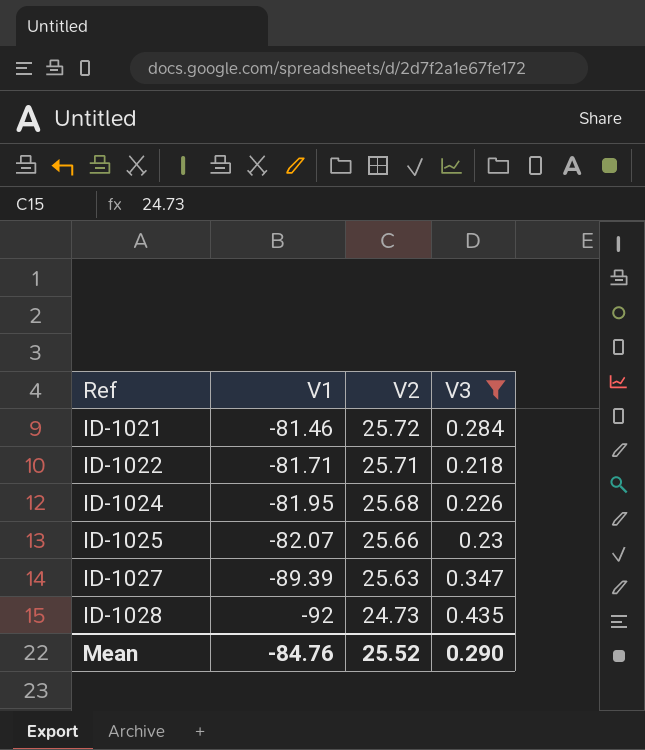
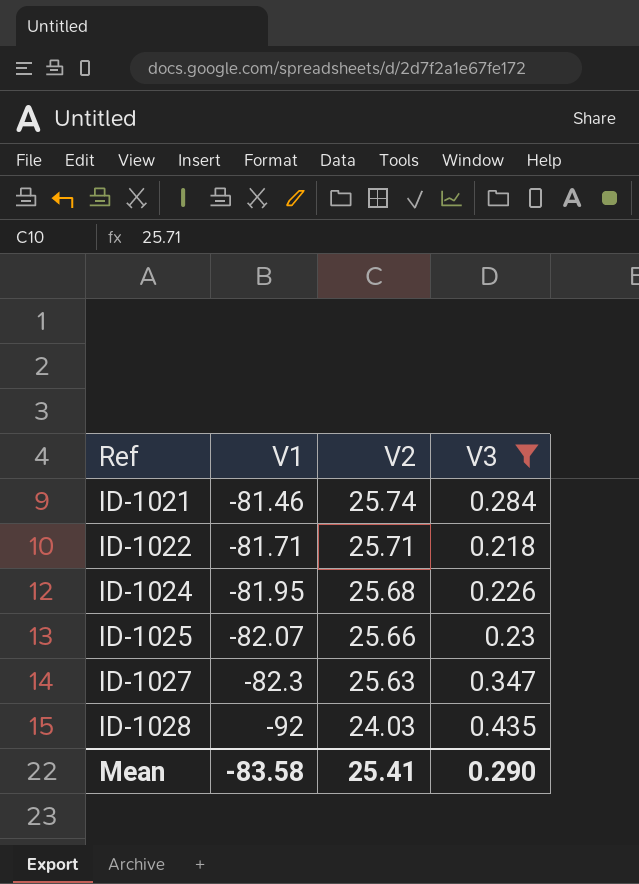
ID-1021 | V2: 25.72 -> 25.74
ID-1027 | V1: -89.39 -> -82.3
ID-1028 | V2: 24.73 -> 24.03
Mean | V1: -84.76 -> -83.58
Mean | V2: 25.52 -> 25.41

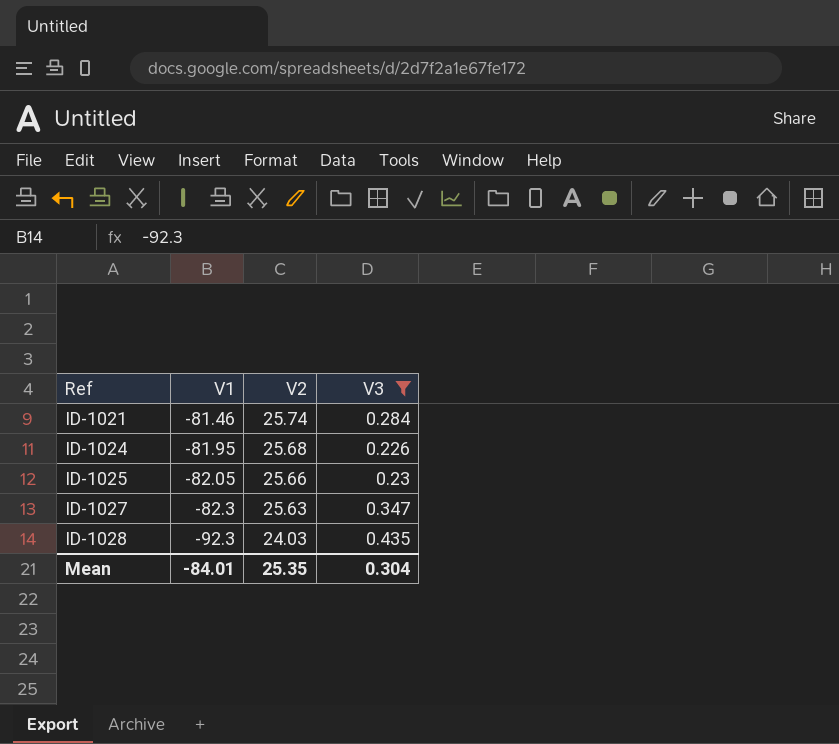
row ID-1022: -81.71 | 25.71 | 0.218 -> none
ID-1025 | V1: -82.07 -> -82.05
ID-1028 | V1: -92 -> -92.3
Mean | V1: -83.58 -> -84.01
Mean | V2: 25.41 -> 25.35
Mean | V3: 0.290 -> 0.304

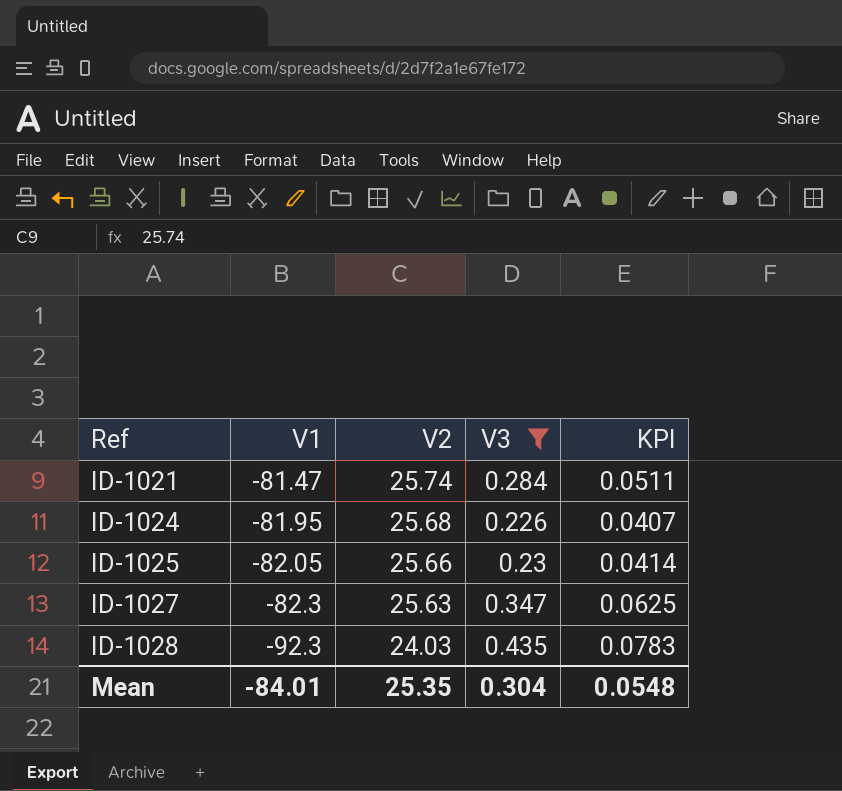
column KPI | formula: none -> [V3] * 0.18
ID-1021 | V1: -81.46 -> -81.47

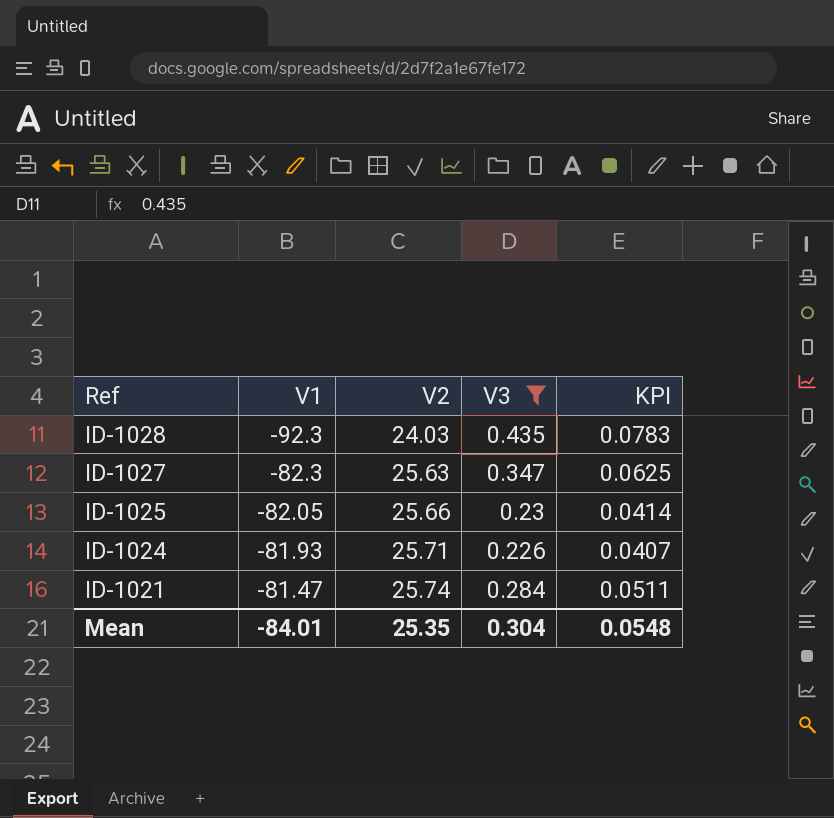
row order: Ref ascending -> Ref descending
ID-1024 | V1: -81.95 -> -81.93
ID-1024 | V2: 25.68 -> 25.71

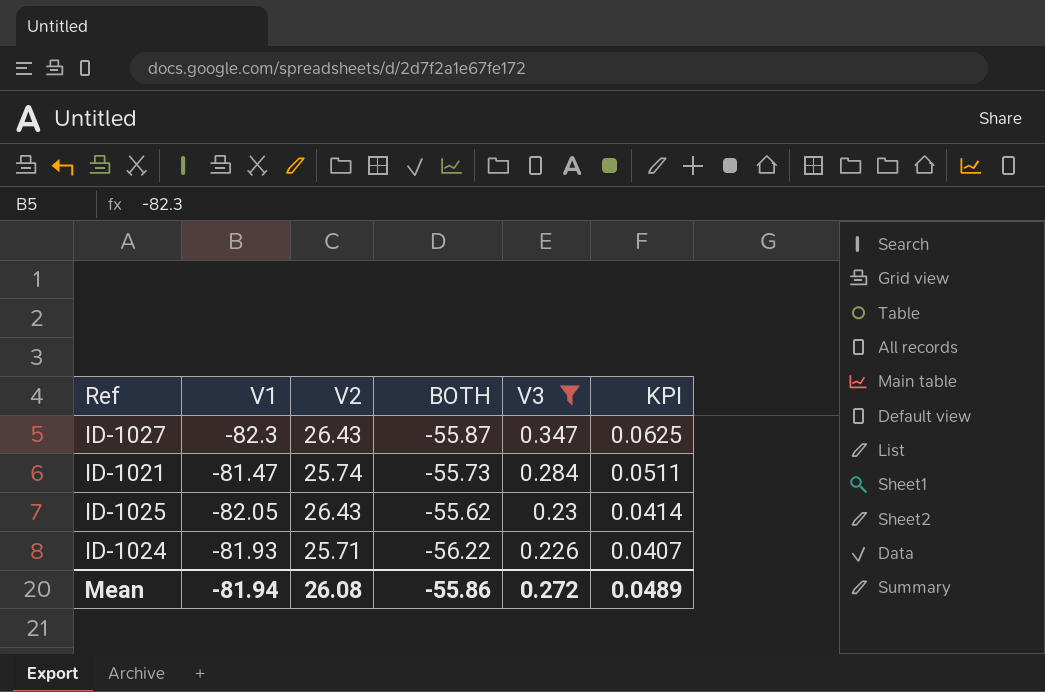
row order: Ref descending -> V3 descending
column BOTH | formula: none -> [V1] + [V2]
row ID-1028: -92.3 | 24.03 | 0.435 | 0.0783 -> none
ID-1027 | V2: 25.63 -> 26.43
ID-1025 | V2: 25.66 -> 26.43
Mean | V1: -84.01 -> -81.94
Mean | V2: 25.35 -> 26.08
Mean | V3: 0.304 -> 0.272
Mean | KPI: 0.0548 -> 0.0489

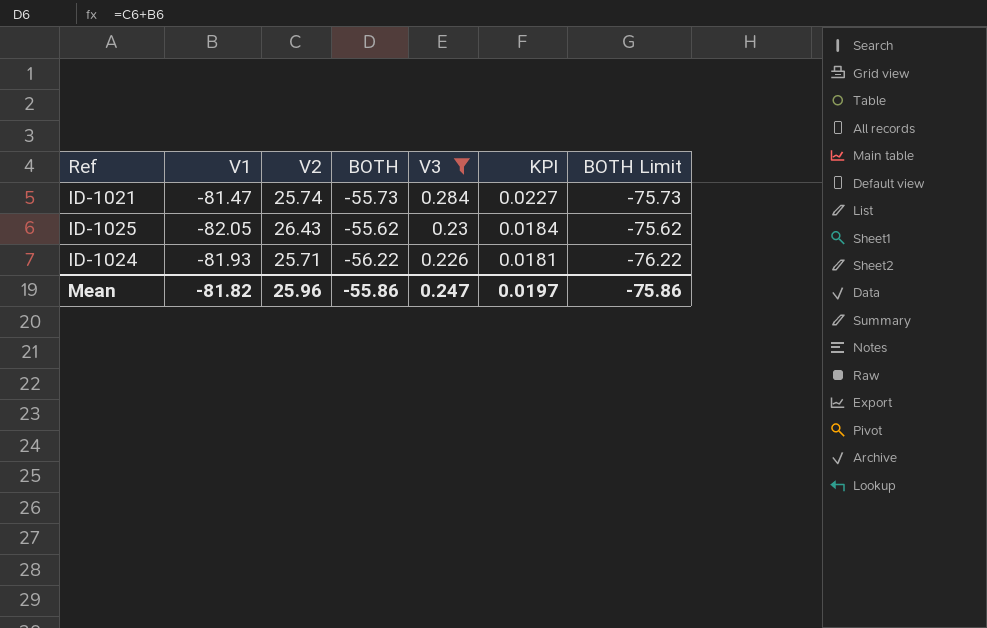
column KPI | formula: [V3] * 0.18 -> [V3] * 0.08
column BOTH Limit | formula: none -> [BOTH] - 20
row ID-1027: -82.3 | 26.43 | -55.87 | 0.347 | 0.0625 -> none
Mean | V1: -81.94 -> -81.82
Mean | V2: 26.08 -> 25.96
Mean | V3: 0.272 -> 0.247
Mean | KPI: 0.0489 -> 0.0197

